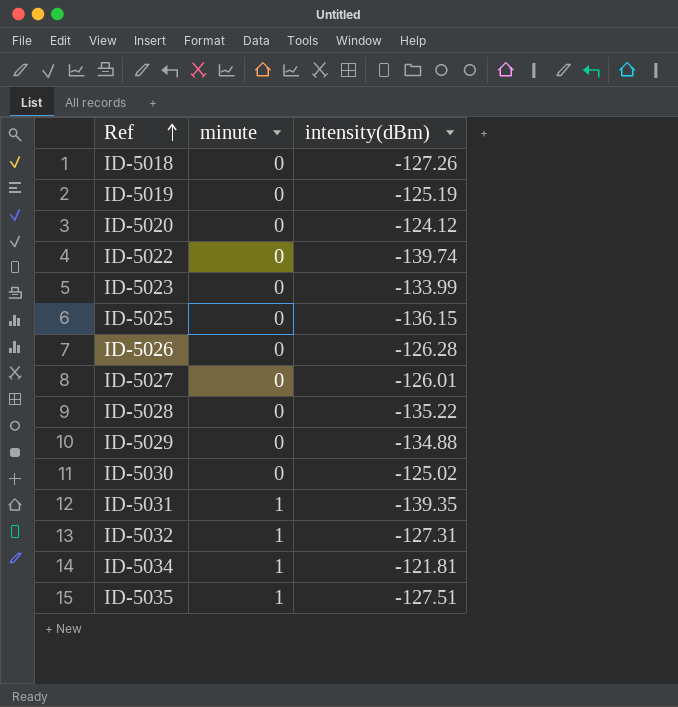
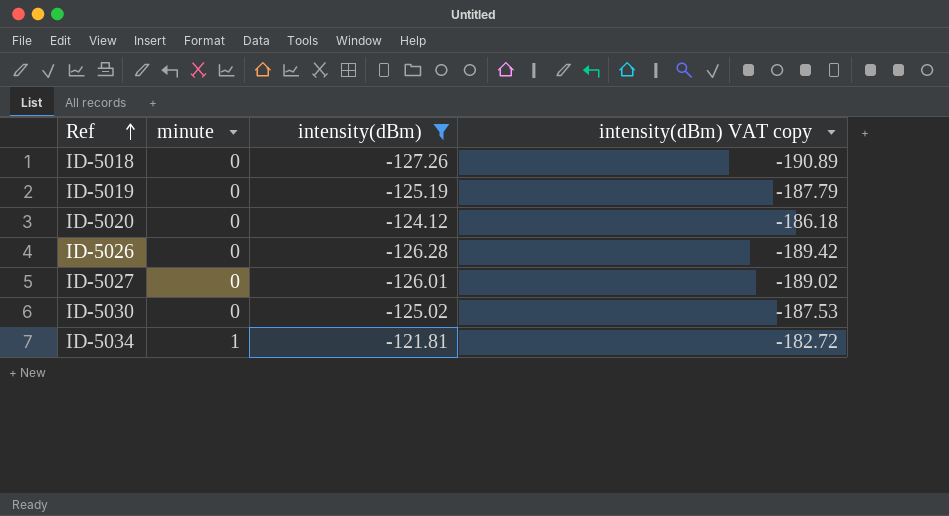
filter: none -> intensity(dBm) >= -127.26
column intensity(dBm) VAT copy | formula: none -> [intensity(dBm)] * 1.5

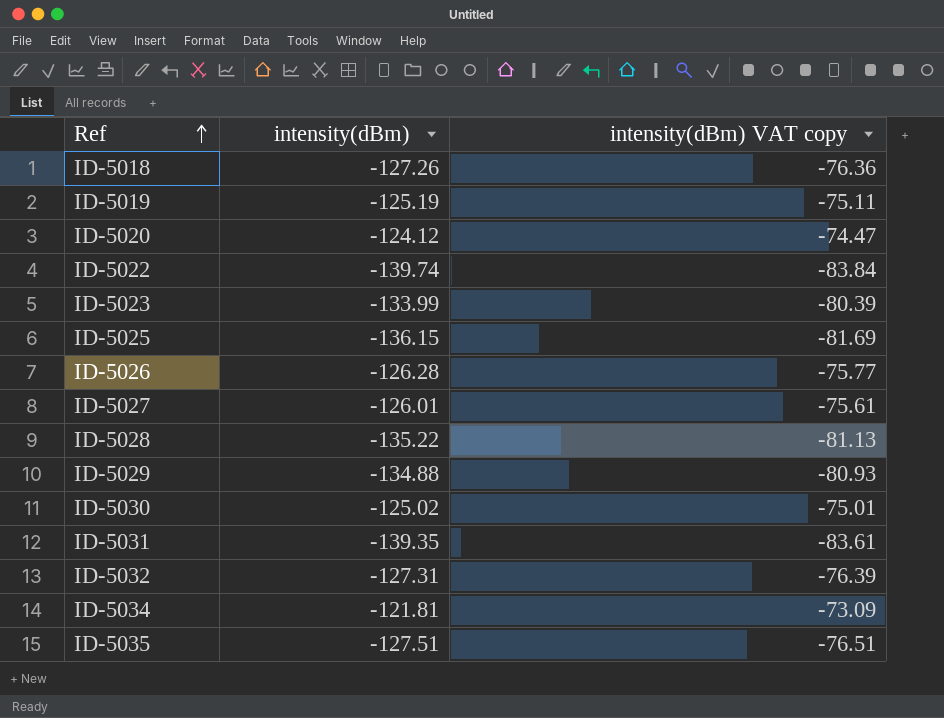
filter: intensity(dBm) >= -127.26 -> none
column minute | position: 2 -> none
column intensity(dBm) VAT copy | formula: [intensity(dBm)] * 1.5 -> [intensity(dBm)] * 0.6

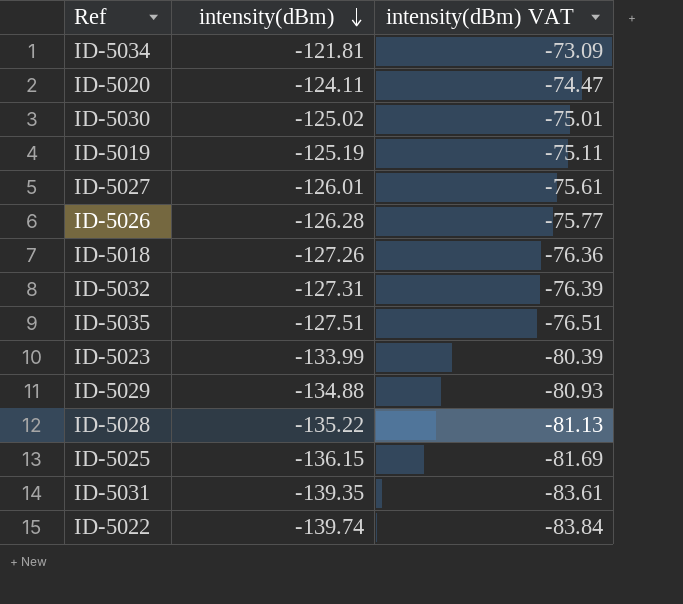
row order: Ref ascending -> intensity(dBm) descending
column name: intensity(dBm) VAT copy -> intensity(dBm) VAT
ID-5020 | intensity(dBm): -124.12 -> -124.11

